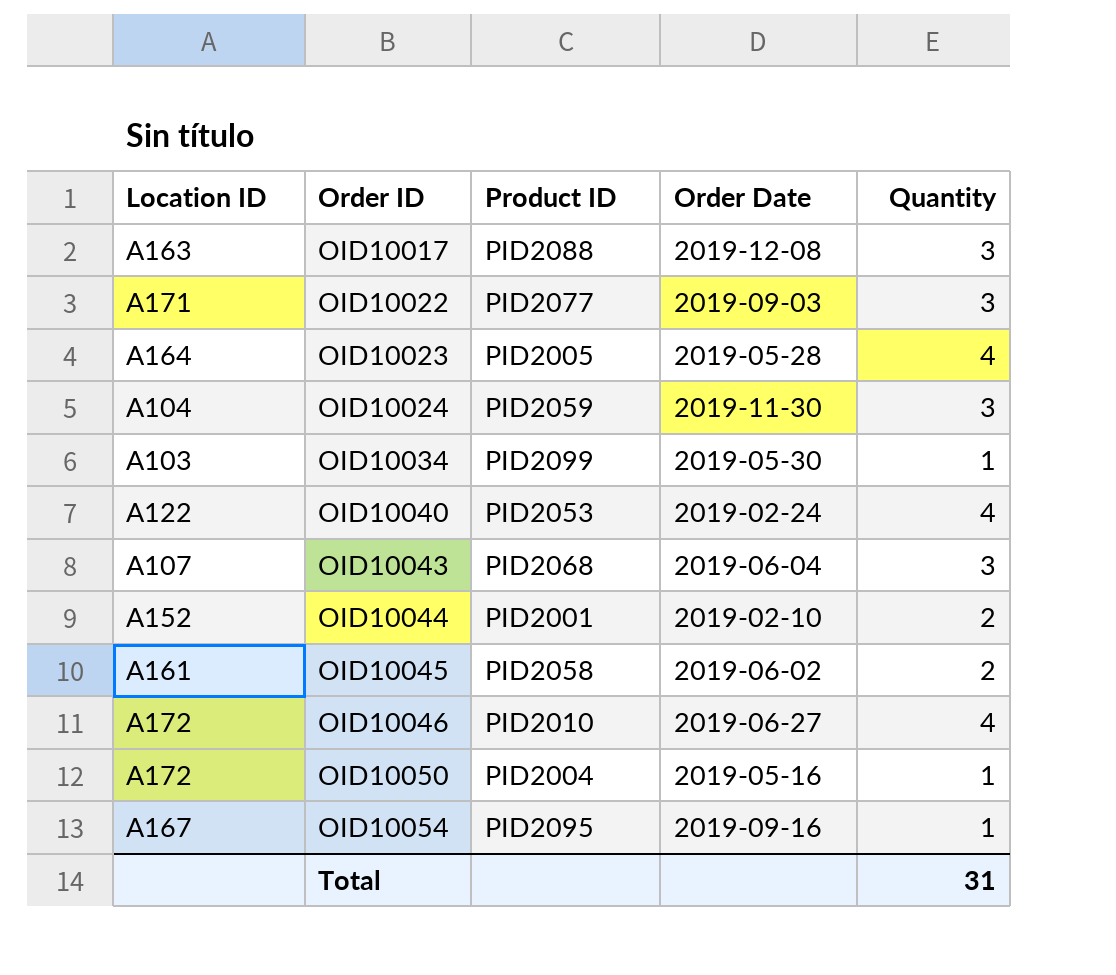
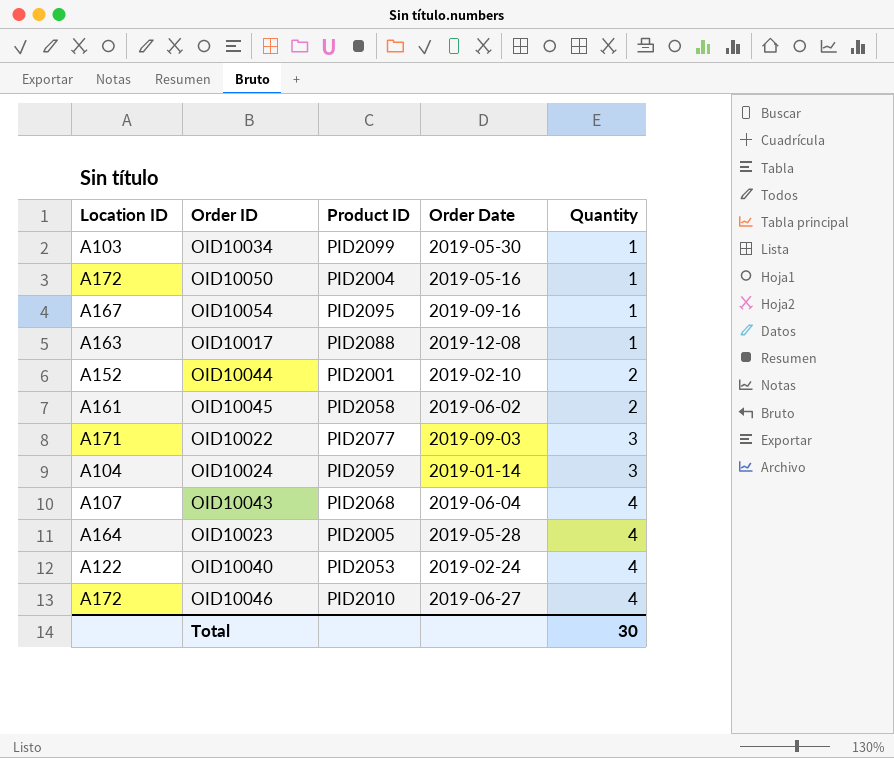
row order: Order ID ascending -> Quantity ascending
OID10017 | Quantity: 3 -> 1
OID10024 | Order Date: 2019-11-30 -> 2019-01-14
OID10043 | Quantity: 3 -> 4
Total | Quantity: 31 -> 30

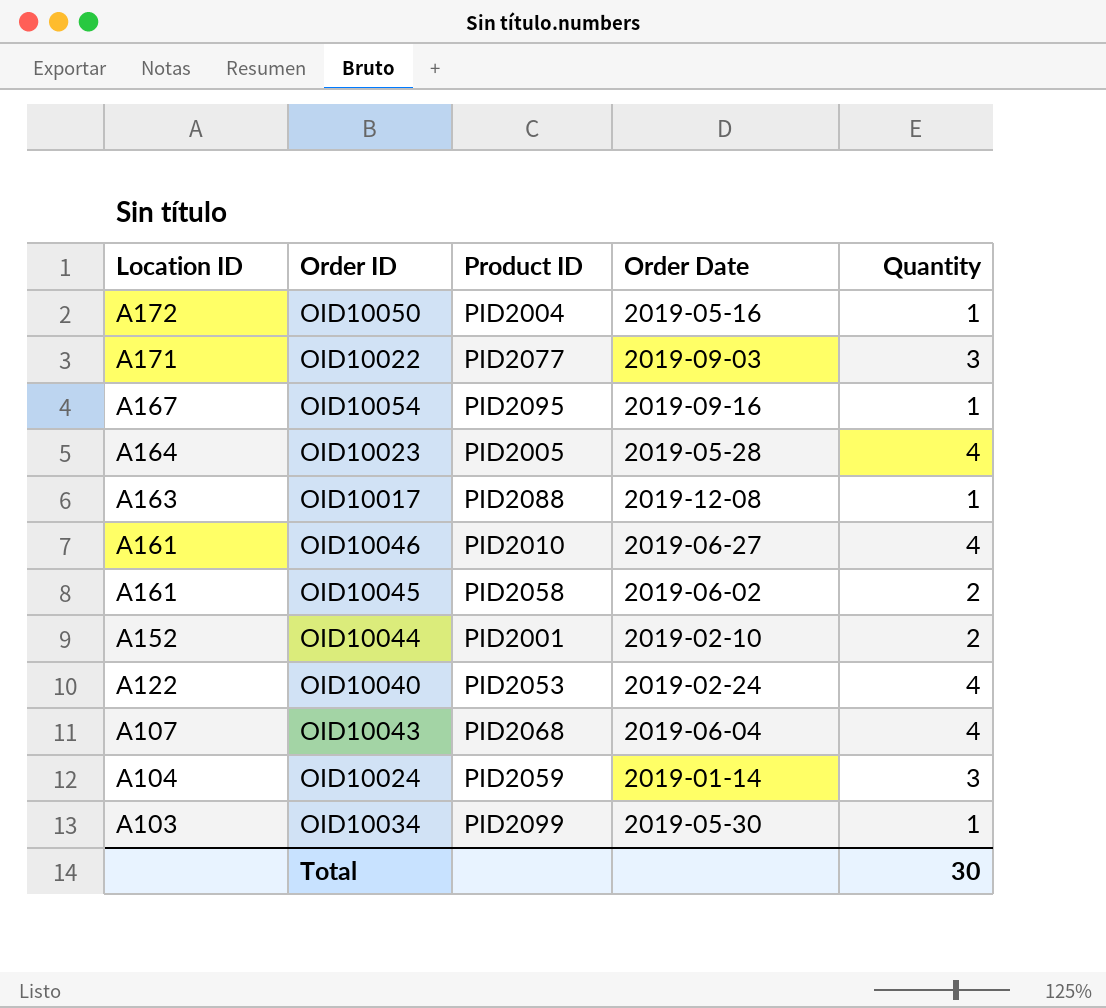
row order: Quantity ascending -> Location ID descending
OID10046 | Location ID: A172 -> A161

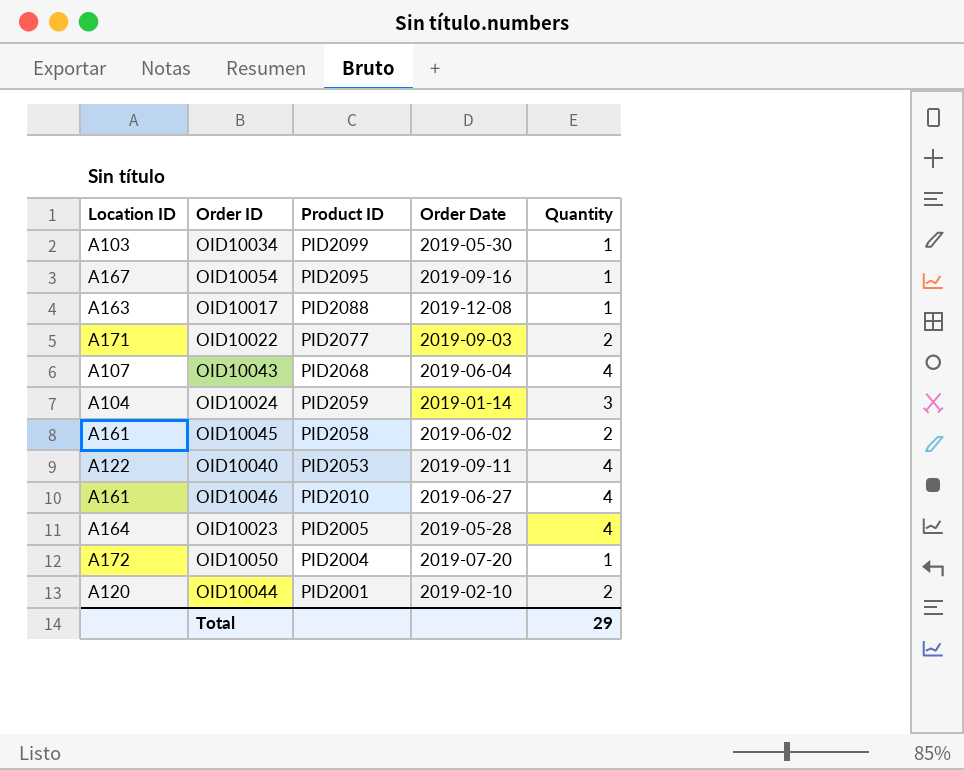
row order: Location ID descending -> Product ID descending
OID10022 | Quantity: 3 -> 2
OID10040 | Order Date: 2019-02-24 -> 2019-09-11
OID10050 | Order Date: 2019-05-16 -> 2019-07-20
OID10044 | Location ID: A152 -> A120
Total | Quantity: 30 -> 29

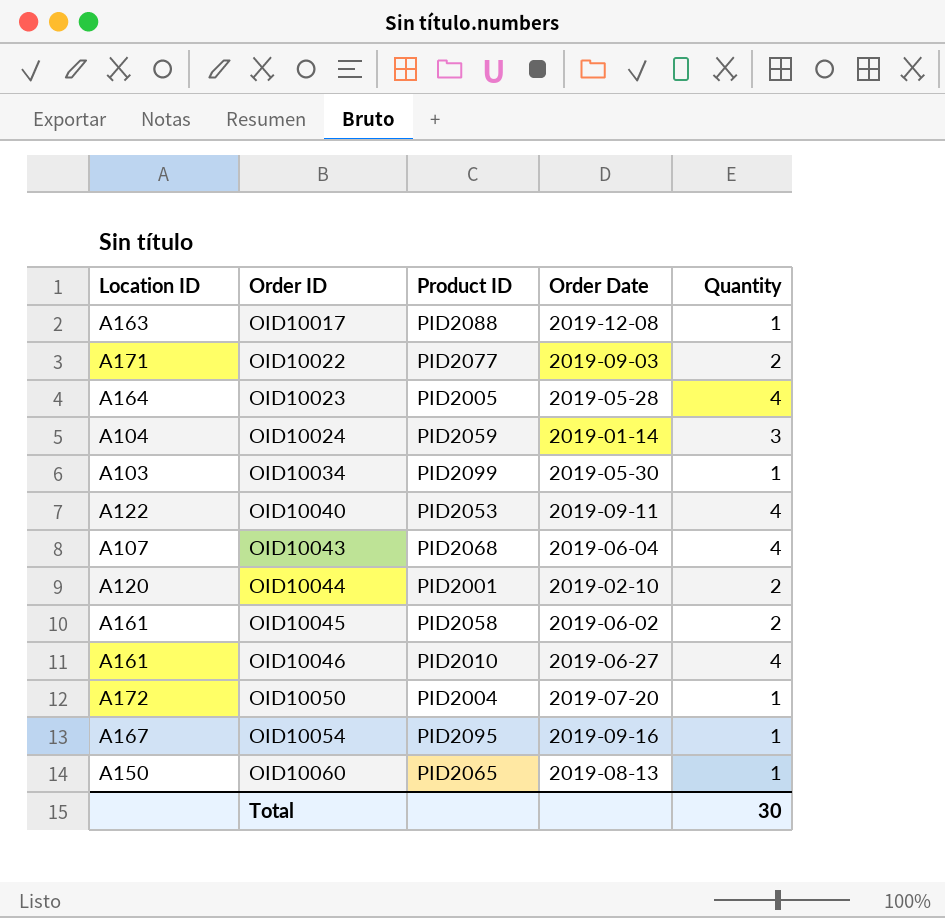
row order: Product ID descending -> Order ID ascending
row OID10060: none -> A150 | PID2065 | 2019-08-13 | 1
Total | Quantity: 29 -> 30

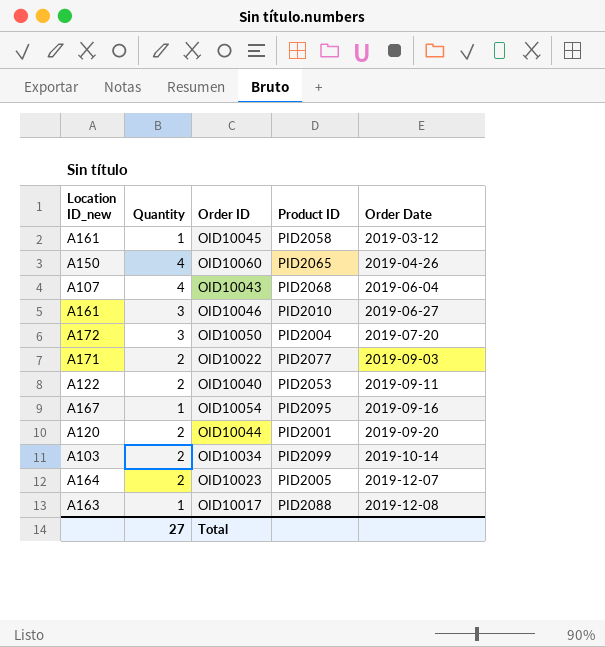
row order: Order ID ascending -> Order Date ascending
column name: Location ID -> Location ID_new
column Quantity | position: 5 -> 2
row OID10024: A104 | PID2059 | 2019-01-14 | 3 -> none
OID10045 | Quantity: 2 -> 1
OID10045 | Order Date: 2019-06-02 -> 2019-03-12
OID10060 | Quantity: 1 -> 4
OID10060 | Order Date: 2019-08-13 -> 2019-04-26
OID10046 | Quantity: 4 -> 3
OID10050 | Quantity: 1 -> 3
OID10040 | Quantity: 4 -> 2
OID10044 | Order Date: 2019-02-10 -> 2019-09-20
OID10034 | Quantity: 1 -> 2
OID10034 | Order Date: 2019-05-30 -> 2019-10-14
OID10023 | Quantity: 4 -> 2
OID10023 | Order Date: 2019-05-28 -> 2019-12-07
Total | Quantity: 30 -> 27

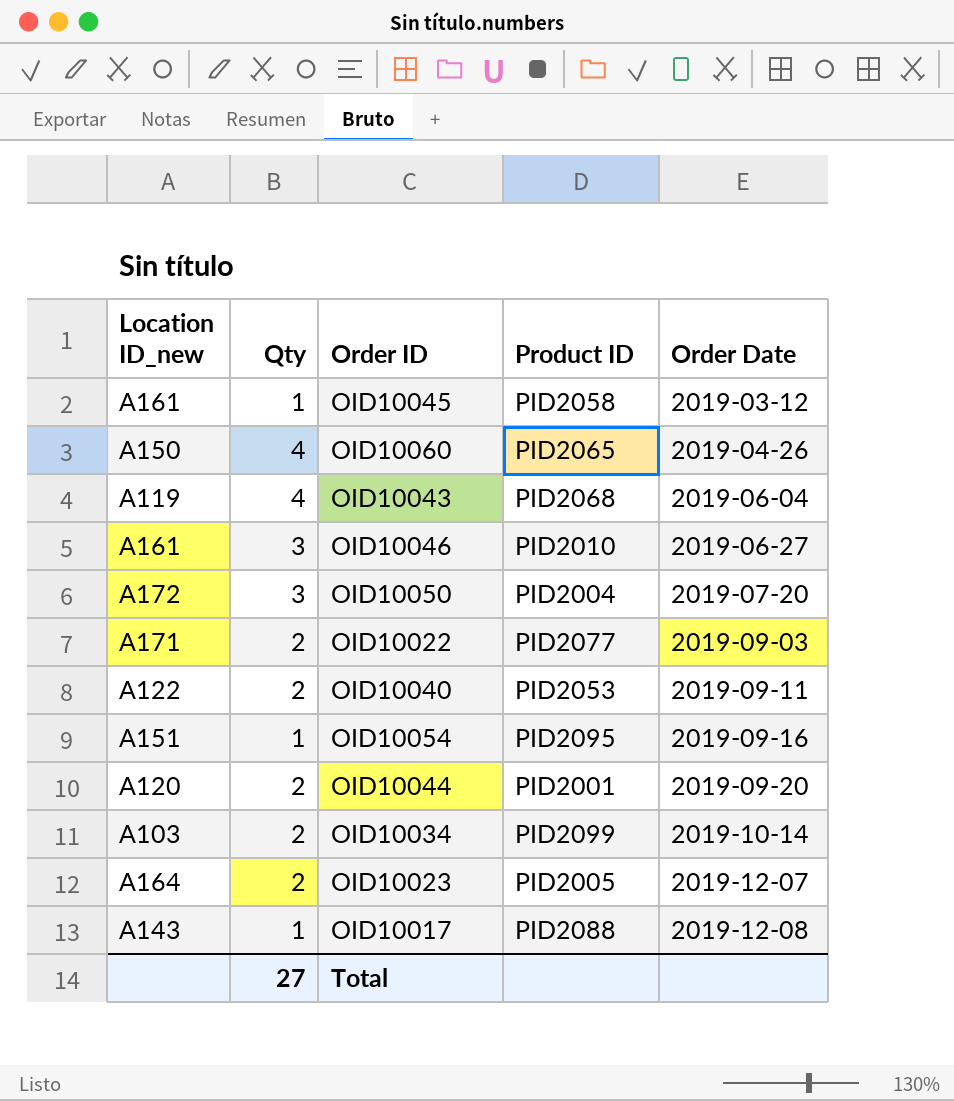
column name: Quantity -> Qty
OID10043 | Location ID_new: A107 -> A119
OID10054 | Location ID_new: A167 -> A151
OID10017 | Location ID_new: A163 -> A143

